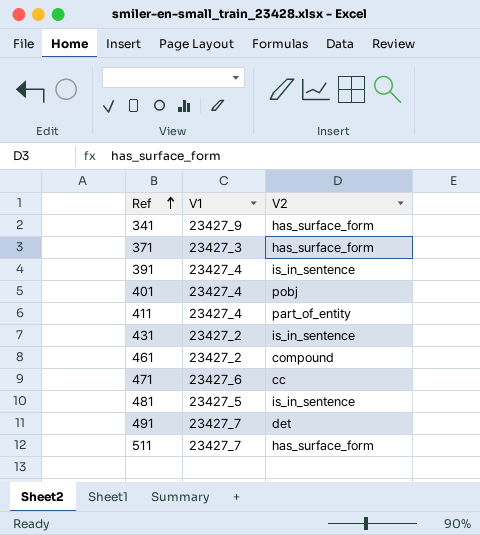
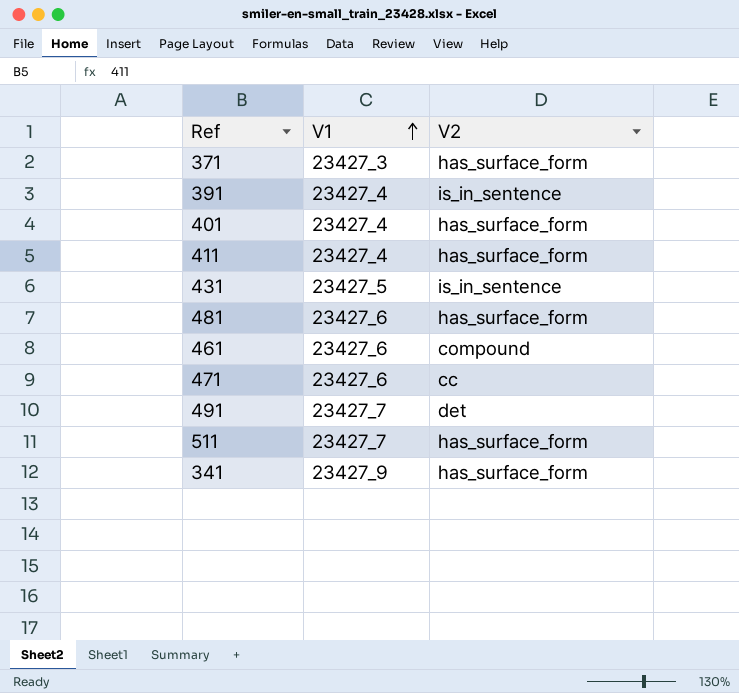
row order: Ref ascending -> V1 ascending
401 | V2: pobj -> has_surface_form
411 | V2: part_of_entity -> has_surface_form
431 | V1: 23427_2 -> 23427_5
481 | V1: 23427_5 -> 23427_6
481 | V2: is_in_sentence -> has_surface_form
461 | V1: 23427_2 -> 23427_6

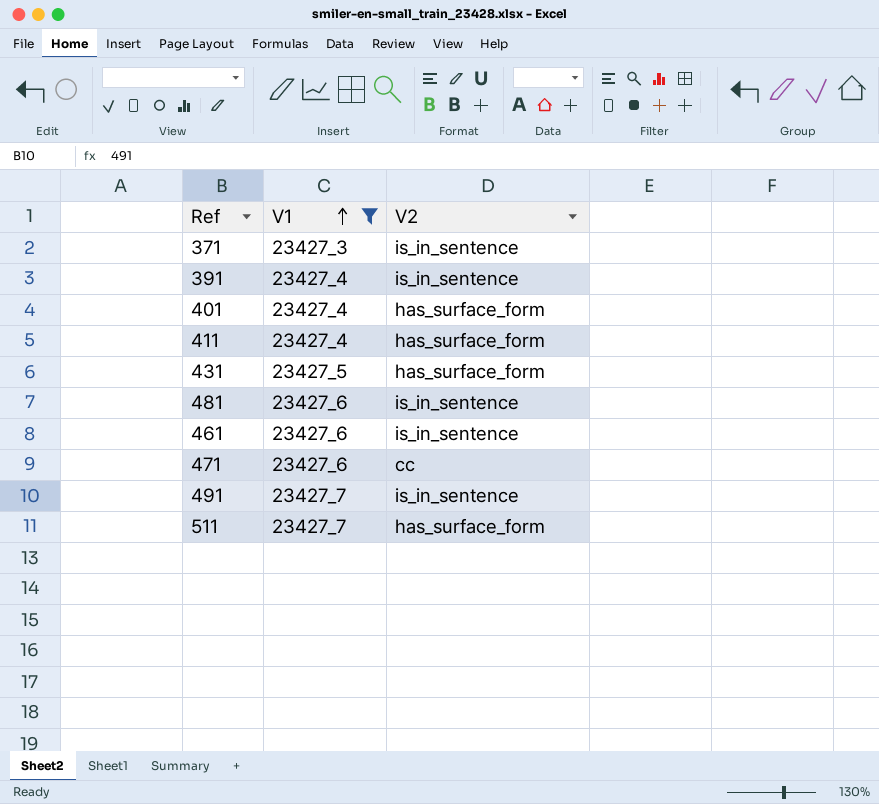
filter: none -> V1 != 23427_9
371 | V2: has_surface_form -> is_in_sentence
431 | V2: is_in_sentence -> has_surface_form
481 | V2: has_surface_form -> is_in_sentence
461 | V2: compound -> is_in_sentence
491 | V2: det -> is_in_sentence

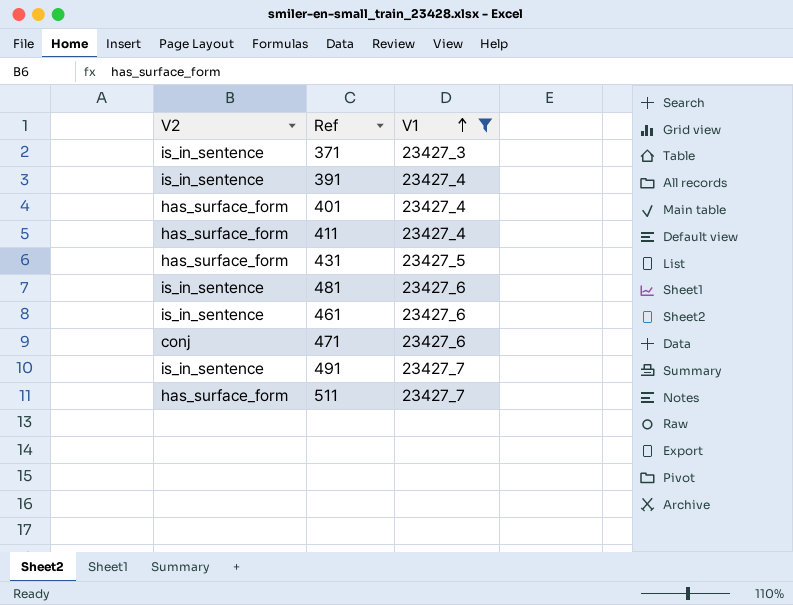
column V2 | position: 3 -> 1
471 | V2: cc -> conj

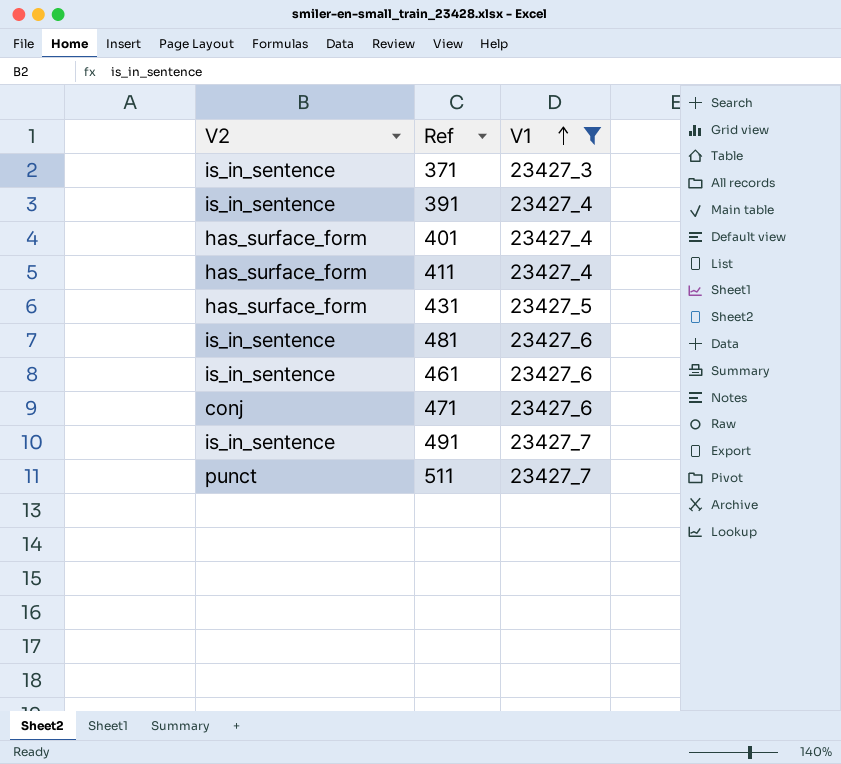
511 | V2: has_surface_form -> punct

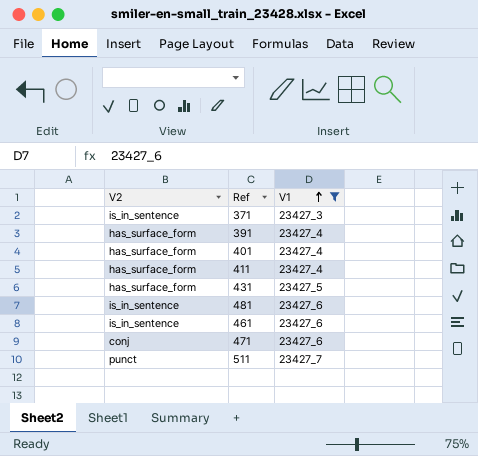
row 491: is_in_sentence | 23427_7 -> none
391 | V2: is_in_sentence -> has_surface_form

